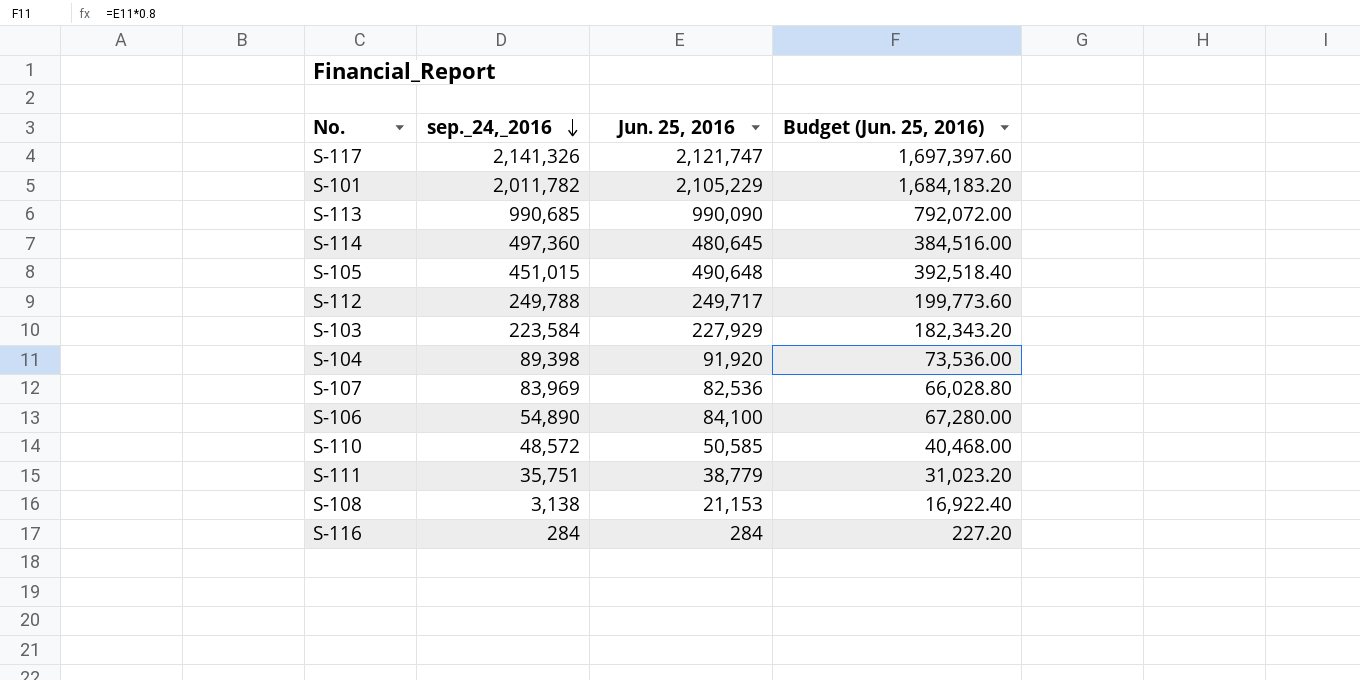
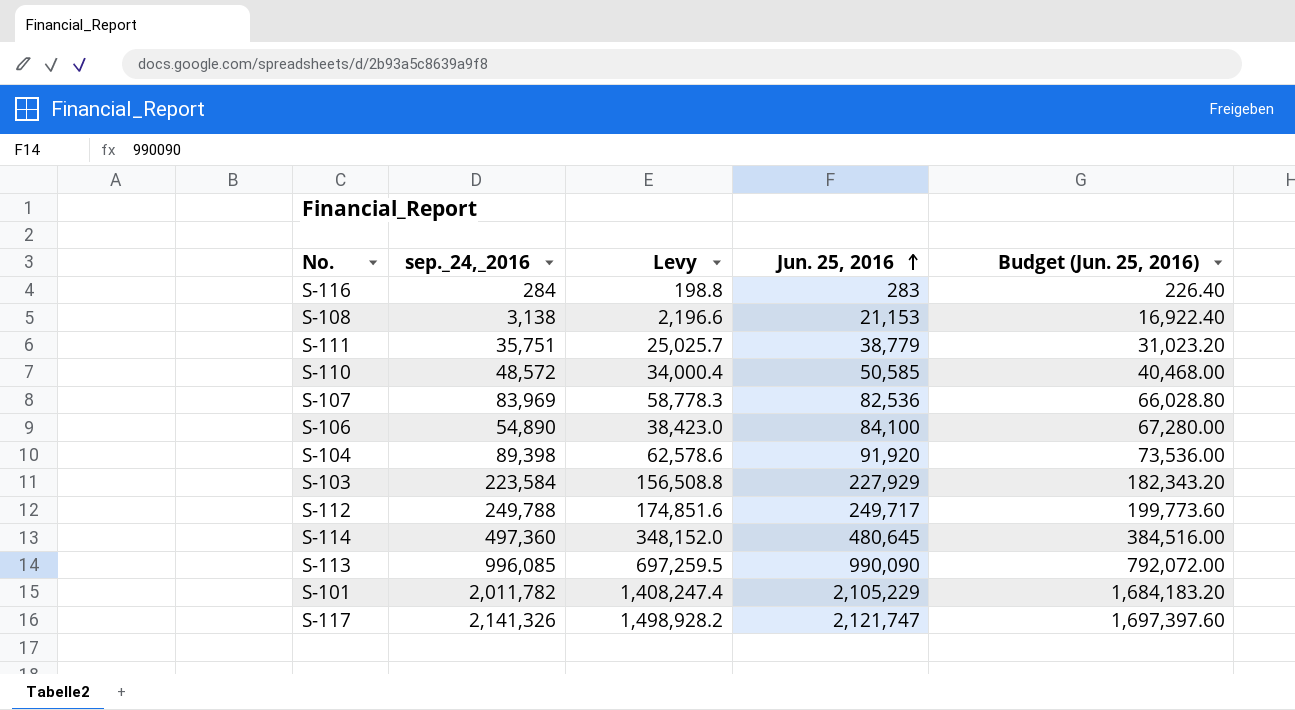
row order: sep._24,_2016 descending -> Jun. 25, 2016 ascending
column Levy | formula: none -> [sep._24,_2016] * 0.7
row S-105: 451,015 | 490,648 | 392,518.40 -> none
S-116 | Jun. 25, 2016: 284 -> 283
S-116 | Budget (Jun. 25, 2016): 227.20 -> 226.40
S-113 | sep._24,_2016: 990,685 -> 996,085

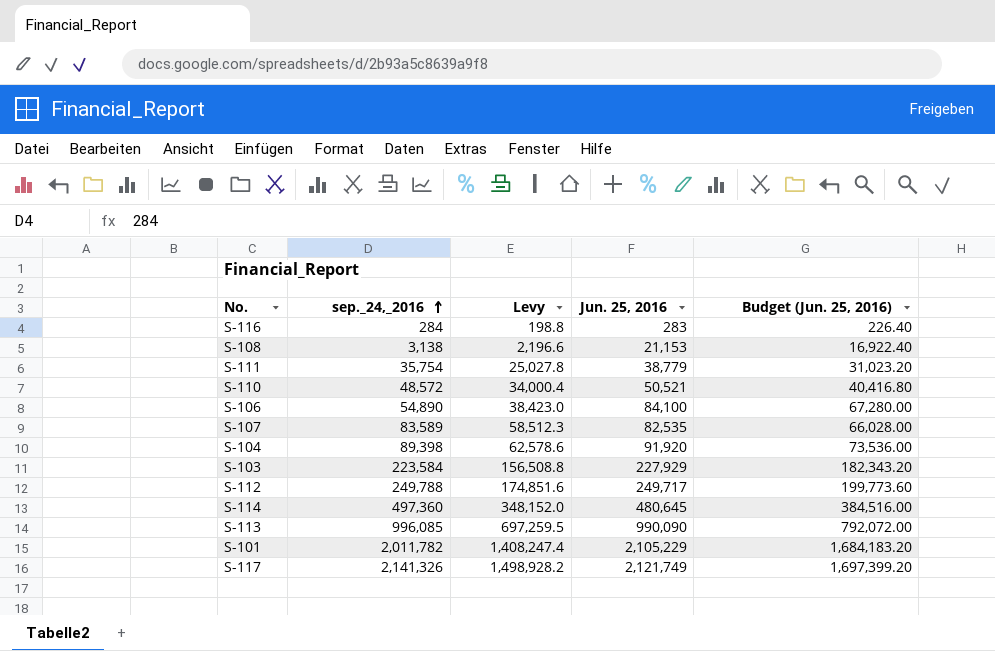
row order: Jun. 25, 2016 ascending -> sep._24,_2016 ascending
S-111 | sep._24,_2016: 35,751 -> 35,754
S-111 | Levy: 25,025.7 -> 25,027.8
S-110 | Jun. 25, 2016: 50,585 -> 50,521
S-110 | Budget (Jun. 25, 2016): 40,468.00 -> 40,416.80
S-107 | sep._24,_2016: 83,969 -> 83,589
S-107 | Levy: 58,778.3 -> 58,512.3
S-107 | Jun. 25, 2016: 82,536 -> 82,535
S-107 | Budget (Jun. 25, 2016): 66,028.80 -> 66,028.00
S-117 | Jun. 25, 2016: 2,121,747 -> 2,121,749
S-117 | Budget (Jun. 25, 2016): 1,697,397.60 -> 1,697,399.20

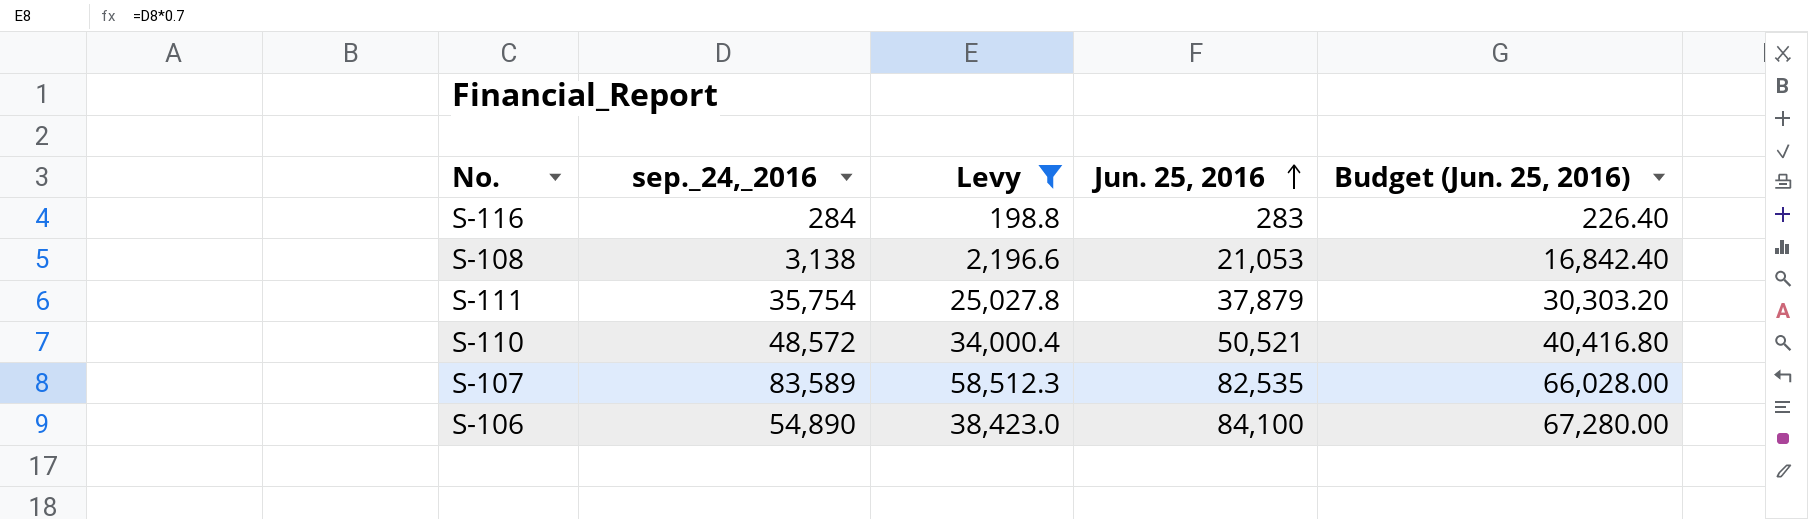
filter: none -> Levy <= 58,512.3
row order: sep._24,_2016 ascending -> Jun. 25, 2016 ascending
S-108 | Jun. 25, 2016: 21,153 -> 21,053
S-108 | Budget (Jun. 25, 2016): 16,922.40 -> 16,842.40
S-111 | Jun. 25, 2016: 38,779 -> 37,879
S-111 | Budget (Jun. 25, 2016): 31,023.20 -> 30,303.20

